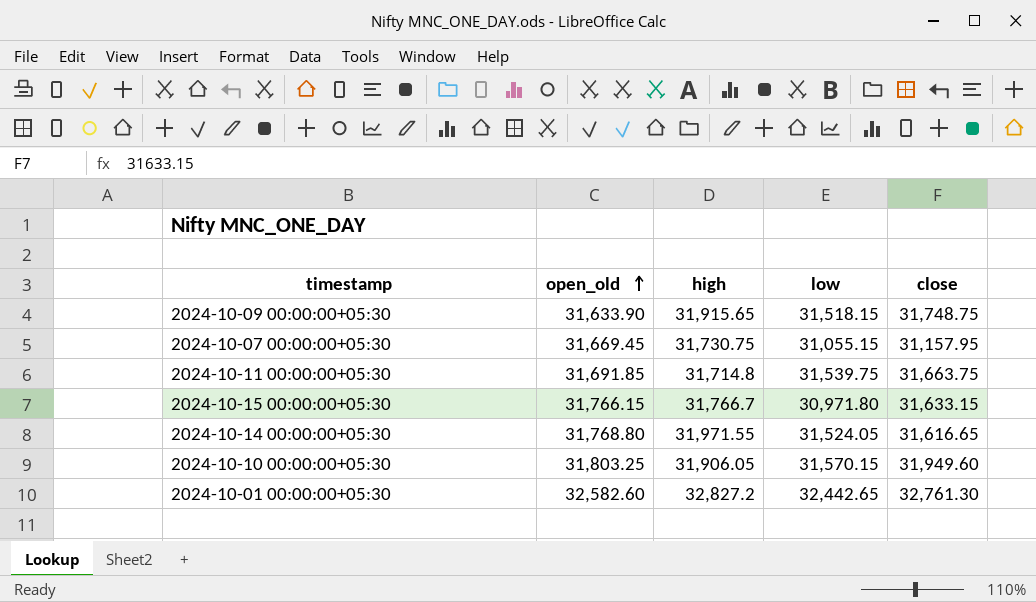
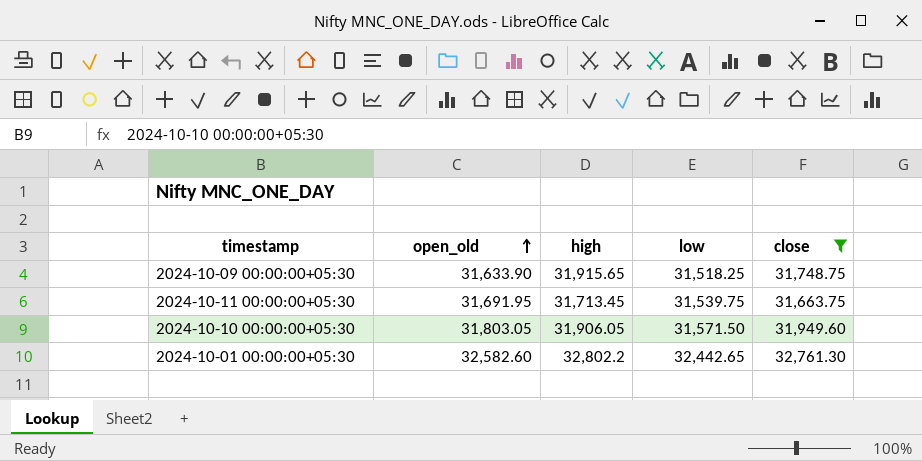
filter: none -> close >= 31,663.75
2024-10-09 00:00:00+05:30 | low: 31,518.15 -> 31,518.25
2024-10-11 00:00:00+05:30 | open_old: 31,691.85 -> 31,691.95
2024-10-11 00:00:00+05:30 | high: 31,714.8 -> 31,713.45
2024-10-10 00:00:00+05:30 | open_old: 31,803.25 -> 31,803.05
2024-10-10 00:00:00+05:30 | low: 31,570.15 -> 31,571.50
2024-10-01 00:00:00+05:30 | high: 32,827.2 -> 32,802.2

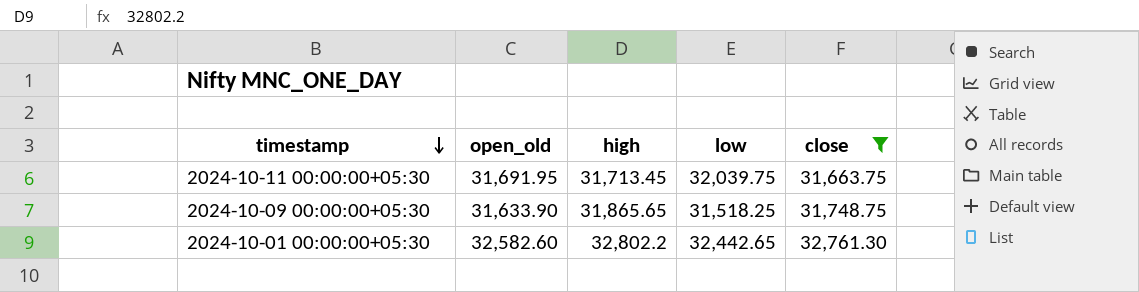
row order: open_old ascending -> timestamp descending
row 2024-10-10 00:00:00+05:30: 31,803.05 | 31,906.05 | 31,571.50 | 31,949.60 -> none
2024-10-11 00:00:00+05:30 | low: 31,539.75 -> 32,039.75
2024-10-09 00:00:00+05:30 | high: 31,915.65 -> 31,865.65

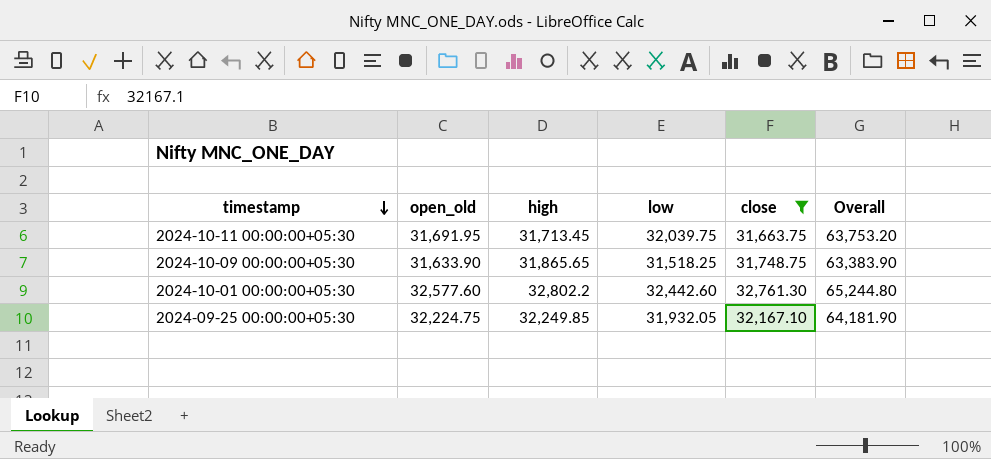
column Overall | formula: none -> [high] + [low]
2024-10-01 00:00:00+05:30 | open_old: 32,582.60 -> 32,577.60
2024-10-01 00:00:00+05:30 | low: 32,442.65 -> 32,442.60
row 2024-09-25 00:00:00+05:30: none -> 32,224.75 | 32,249.85 | 31,932.05 | 32,167.10 | 64,181.90

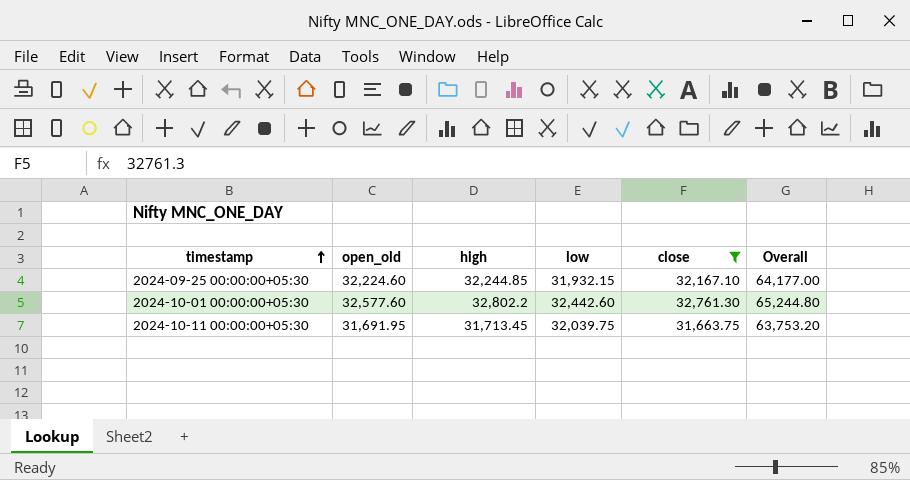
row order: timestamp descending -> timestamp ascending
row 2024-10-09 00:00:00+05:30: 31,633.90 | 31,865.65 | 31,518.25 | 31,748.75 | 63,383.90 -> none
2024-09-25 00:00:00+05:30 | open_old: 32,224.75 -> 32,224.60
2024-09-25 00:00:00+05:30 | high: 32,249.85 -> 32,244.85
2024-09-25 00:00:00+05:30 | low: 31,932.05 -> 31,932.15
2024-09-25 00:00:00+05:30 | Overall: 64,181.90 -> 64,177.00

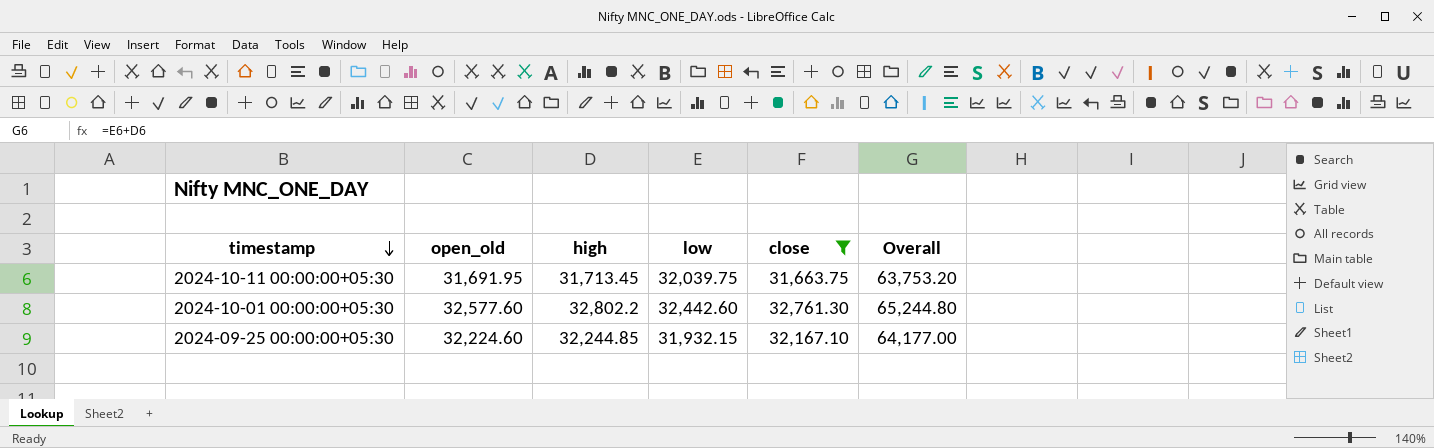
row order: timestamp ascending -> timestamp descending

